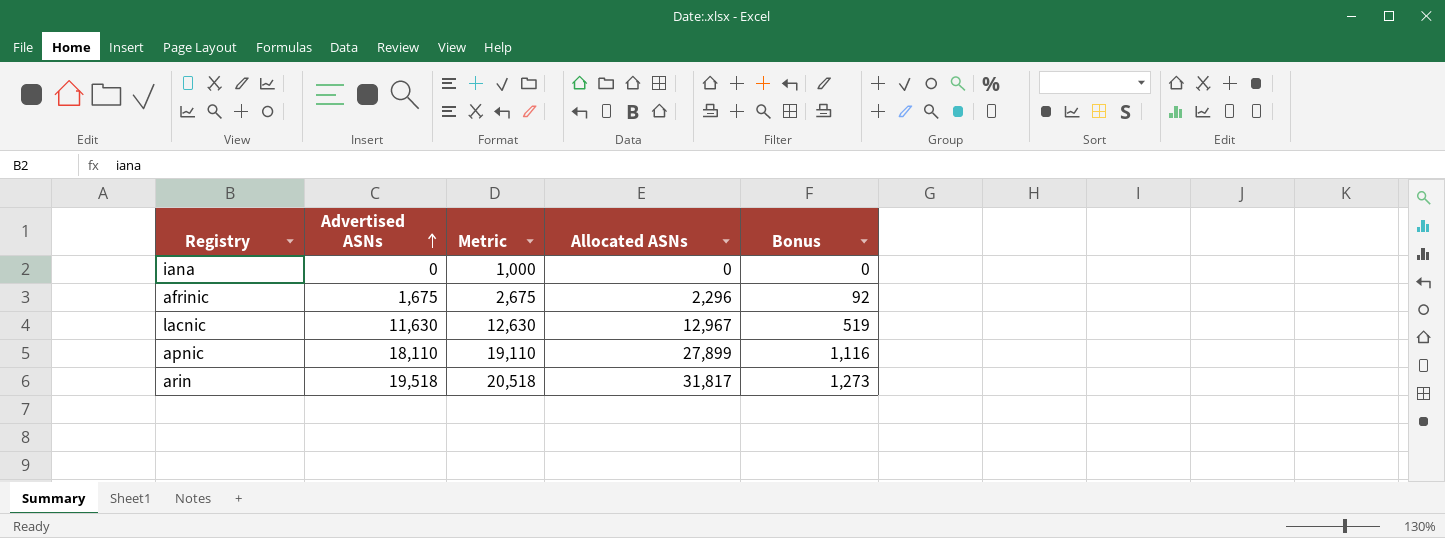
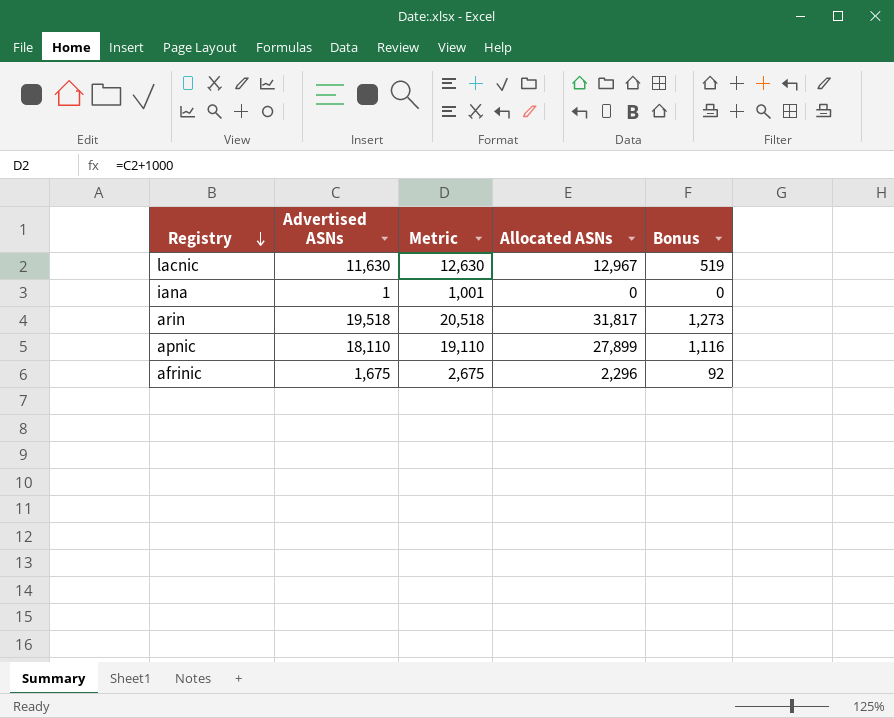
row order: Advertised ASNs ascending -> Registry descending
iana | Advertised ASNs: 0 -> 1
iana | Metric: 1,000 -> 1,001

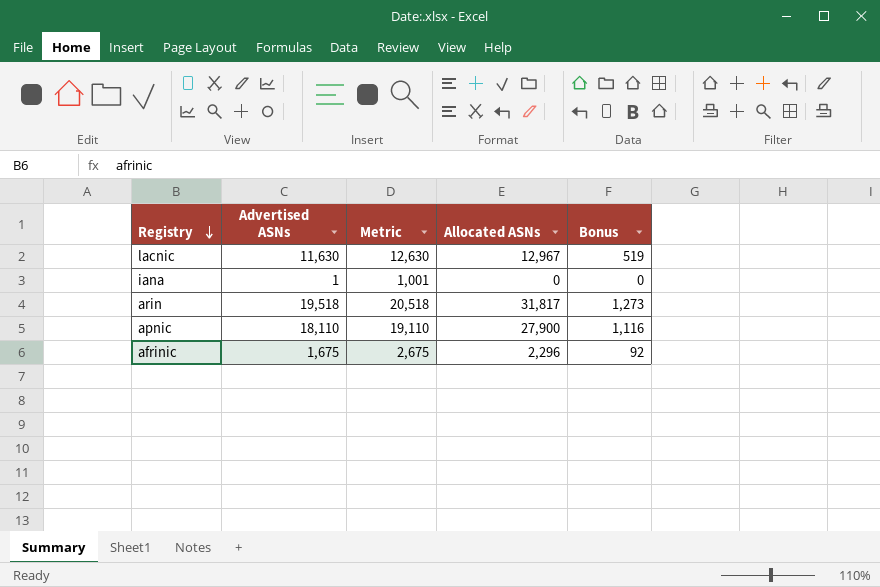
apnic | Allocated ASNs: 27,899 -> 27,900

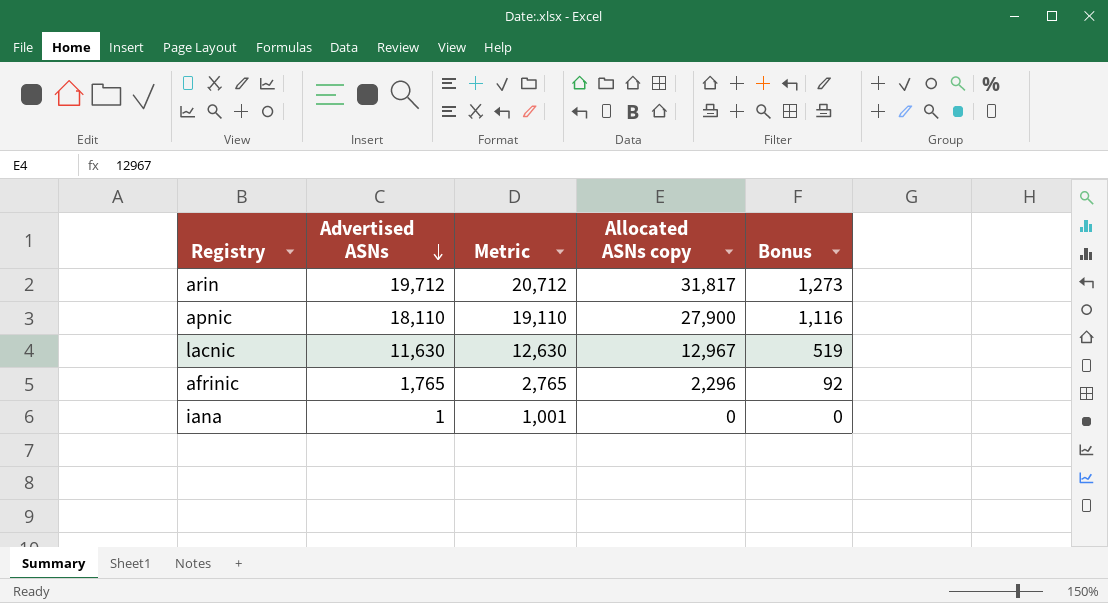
row order: Registry descending -> Advertised ASNs descending
column name: Allocated ASNs -> Allocated ASNs copy
arin | Advertised ASNs: 19,518 -> 19,712
arin | Metric: 20,518 -> 20,712
afrinic | Advertised ASNs: 1,675 -> 1,765
afrinic | Metric: 2,675 -> 2,765

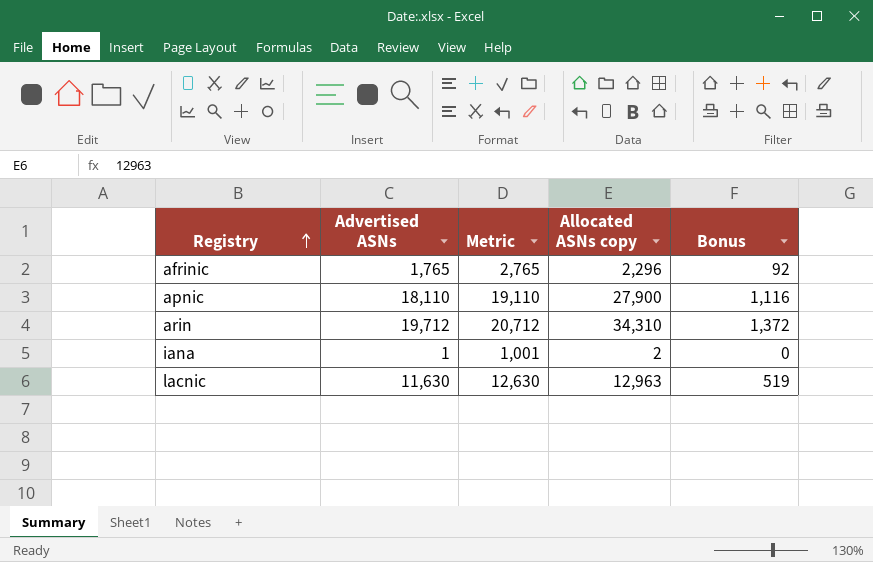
row order: Advertised ASNs descending -> Registry ascending
arin | Allocated ASNs copy: 31,817 -> 34,310
arin | Bonus: 1,273 -> 1,372
iana | Allocated ASNs copy: 0 -> 2
lacnic | Allocated ASNs copy: 12,967 -> 12,963

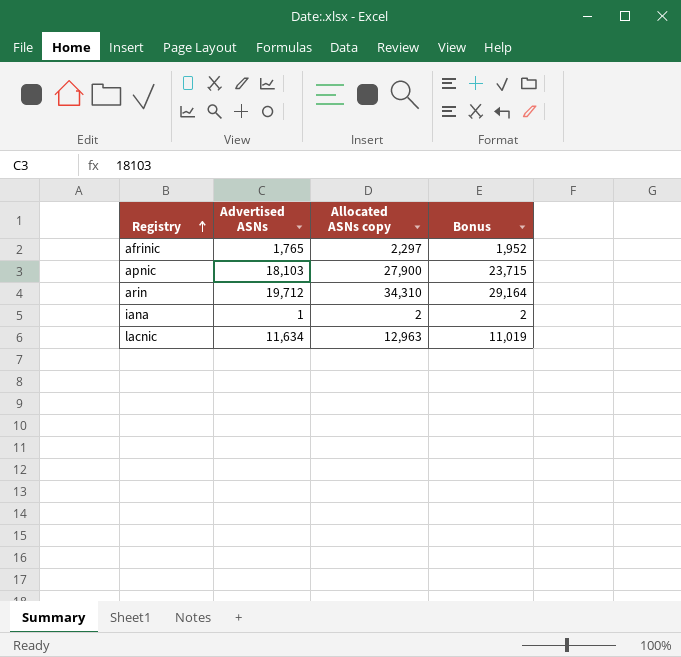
column Metric | formula: [Advertised ASNs] + 1000 -> none
column Bonus | formula: [Allocated ASNs copy] * 0.04 -> [Allocated ASNs copy] * 0.85
afrinic | Allocated ASNs copy: 2,296 -> 2,297
apnic | Advertised ASNs: 18,110 -> 18,103
lacnic | Advertised ASNs: 11,630 -> 11,634

